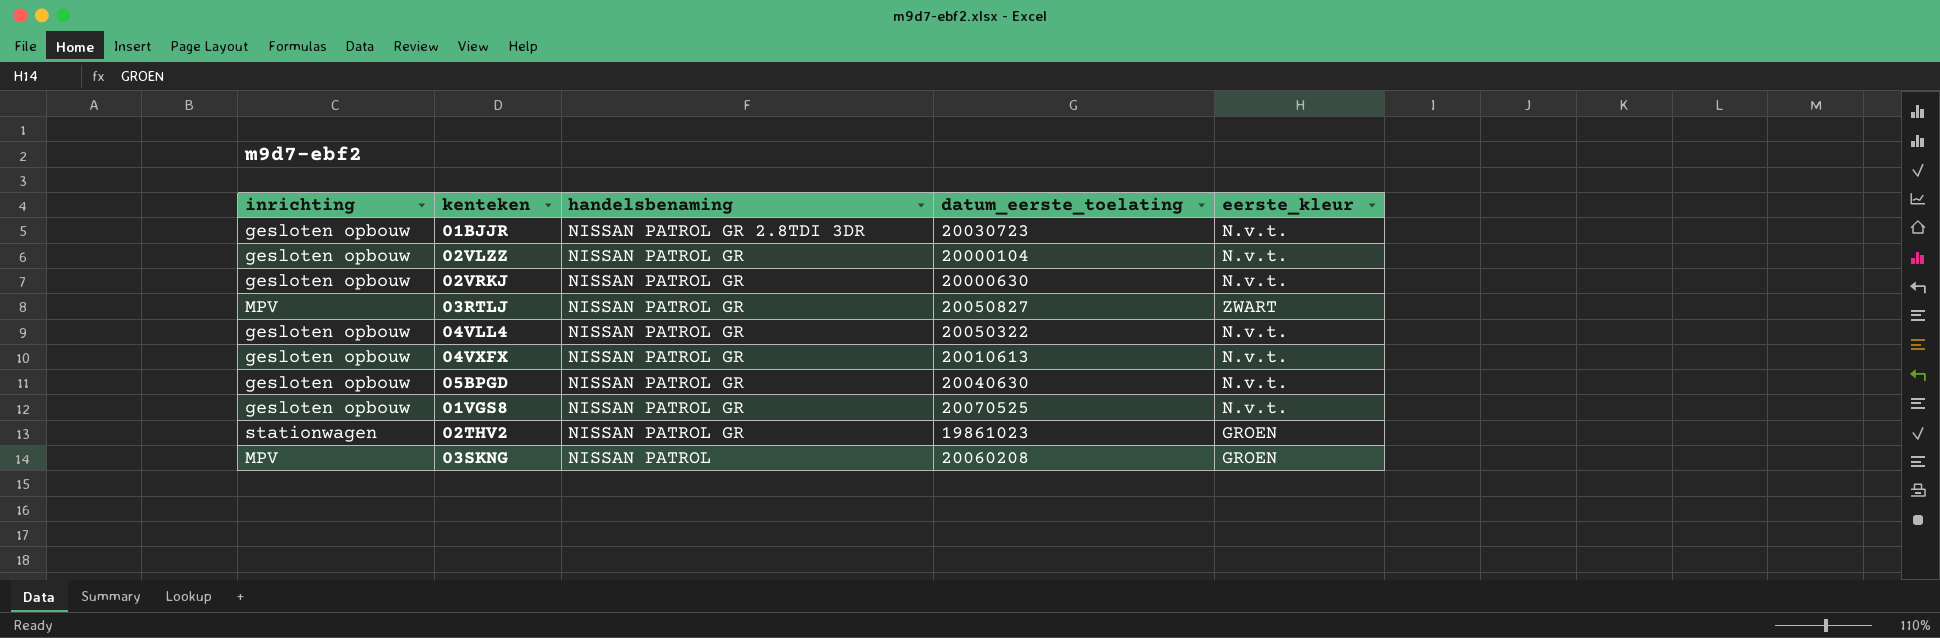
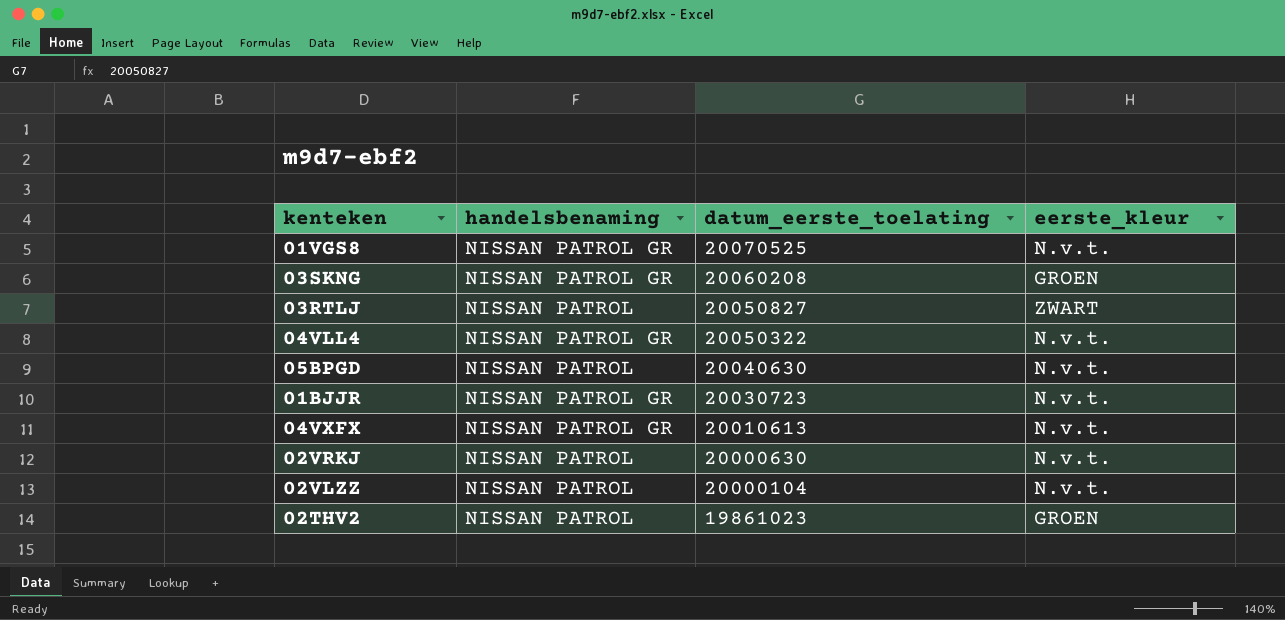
row order: handelsbenaming descending -> datum_eerste_toelating descending
column inrichting | position: 1 -> none
03SKNG | handelsbenaming: NISSAN PATROL -> NISSAN PATROL GR
03RTLJ | handelsbenaming: NISSAN PATROL GR -> NISSAN PATROL
05BPGD | handelsbenaming: NISSAN PATROL GR -> NISSAN PATROL
01BJJR | handelsbenaming: NISSAN PATROL GR 2.8TDI 3DR -> NISSAN PATROL GR
02VRKJ | handelsbenaming: NISSAN PATROL GR -> NISSAN PATROL
02VLZZ | handelsbenaming: NISSAN PATROL GR -> NISSAN PATROL
02THV2 | handelsbenaming: NISSAN PATROL GR -> NISSAN PATROL

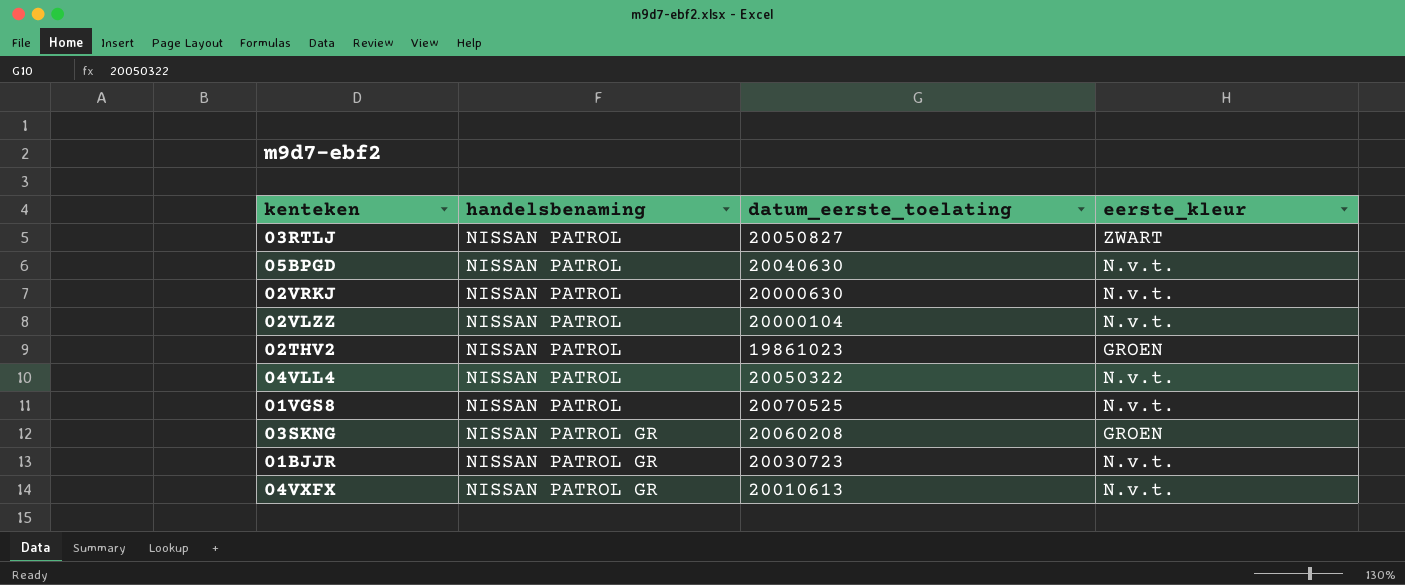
row order: datum_eerste_toelating descending -> handelsbenaming ascending
04VLL4 | handelsbenaming: NISSAN PATROL GR -> NISSAN PATROL
01VGS8 | handelsbenaming: NISSAN PATROL GR -> NISSAN PATROL

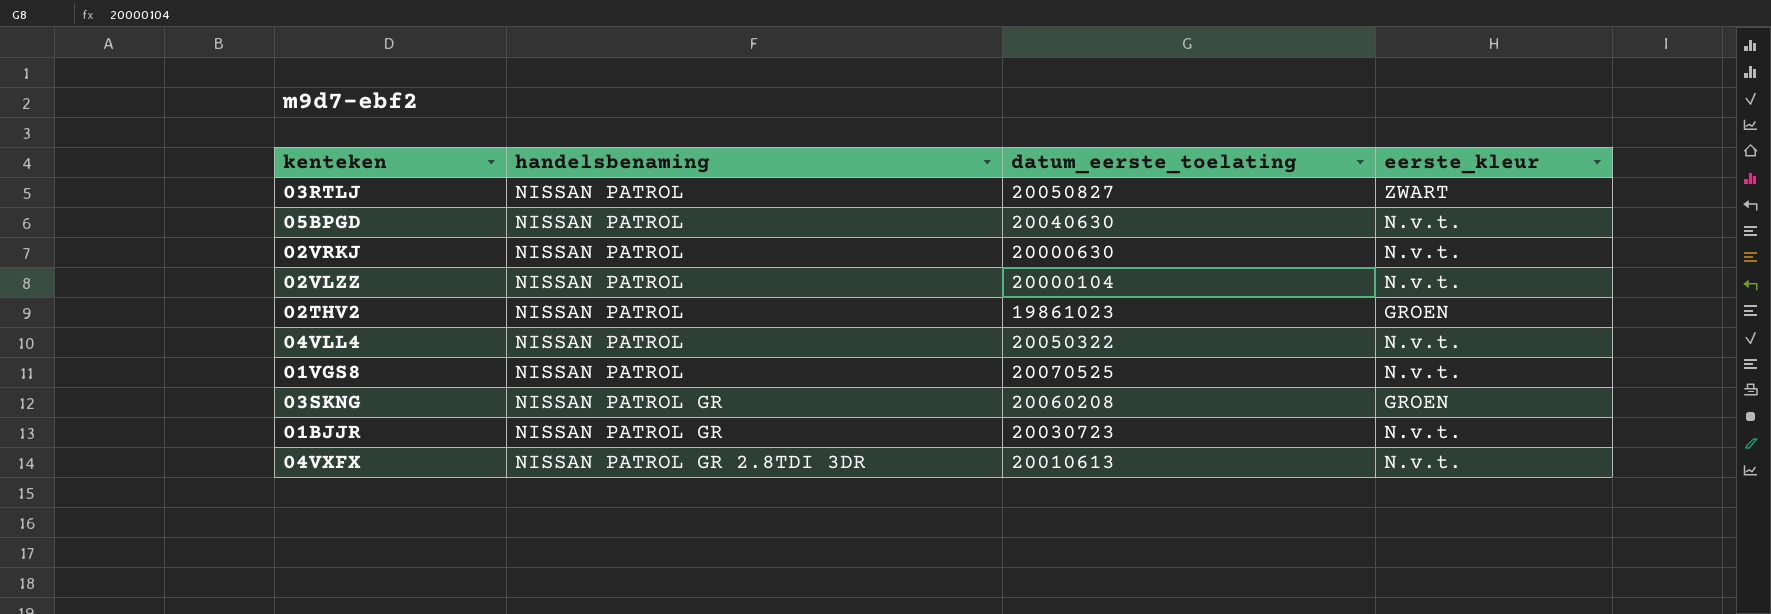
04VXFX | handelsbenaming: NISSAN PATROL GR -> NISSAN PATROL GR 2.8TDI 3DR

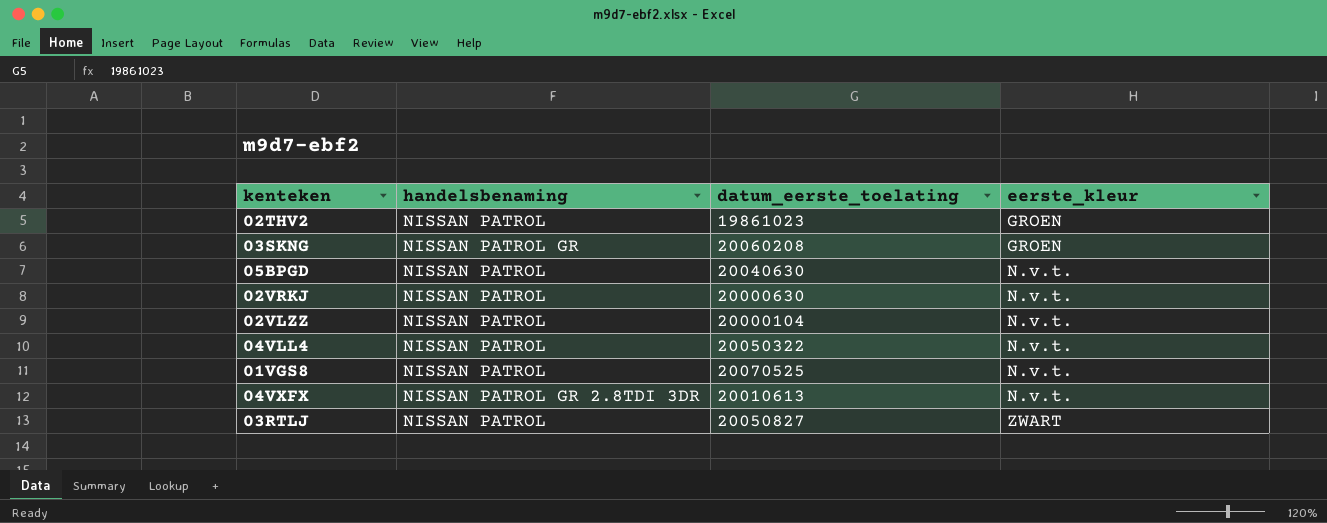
row order: handelsbenaming ascending -> eerste_kleur ascending
row 01BJJR: NISSAN PATROL GR | 20030723 | N.v.t. -> none

